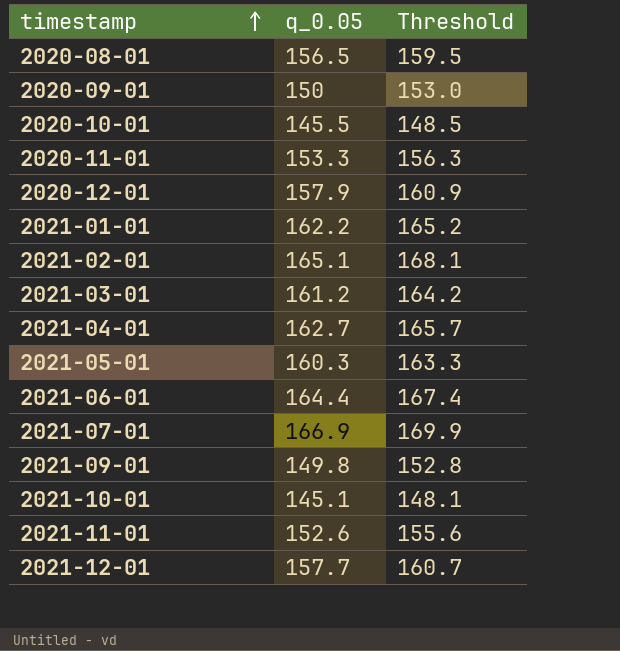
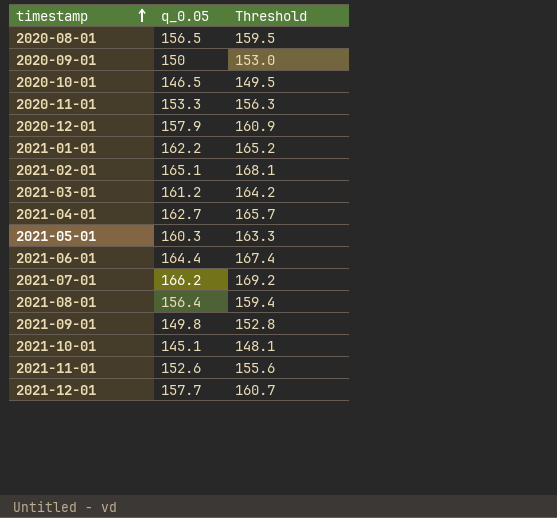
2020-10-01 | q_0.05: 145.5 -> 146.5
2020-10-01 | Threshold: 148.5 -> 149.5
2021-07-01 | q_0.05: 166.9 -> 166.2
2021-07-01 | Threshold: 169.9 -> 169.2
row 2021-08-01: none -> 156.4 | 159.4

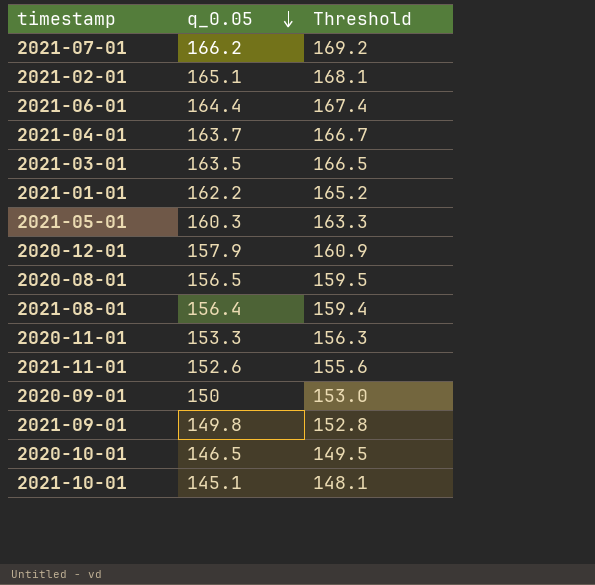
row order: timestamp ascending -> q_0.05 descending
row 2021-12-01: 157.7 | 160.7 -> none
2021-04-01 | q_0.05: 162.7 -> 163.7
2021-04-01 | Threshold: 165.7 -> 166.7
2021-03-01 | q_0.05: 161.2 -> 163.5
2021-03-01 | Threshold: 164.2 -> 166.5

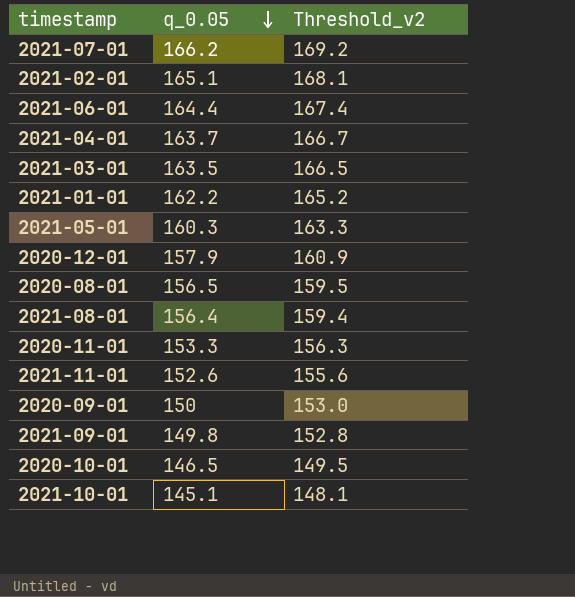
column name: Threshold -> Threshold_v2

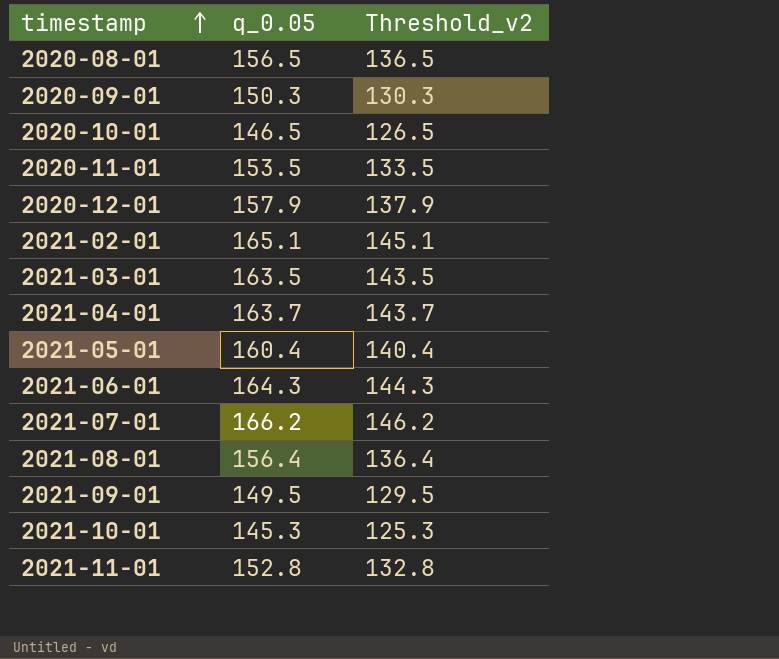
row order: q_0.05 descending -> timestamp ascending
column Threshold_v2 | formula: [q_0.05] + 3 -> [q_0.05] - 20
row 2021-01-01: 162.2 | 165.2 -> none
2020-09-01 | q_0.05: 150 -> 150.3
2020-11-01 | q_0.05: 153.3 -> 153.5
2021-05-01 | q_0.05: 160.3 -> 160.4
2021-06-01 | q_0.05: 164.4 -> 164.3
2021-09-01 | q_0.05: 149.8 -> 149.5
2021-10-01 | q_0.05: 145.1 -> 145.3
2021-11-01 | q_0.05: 152.6 -> 152.8

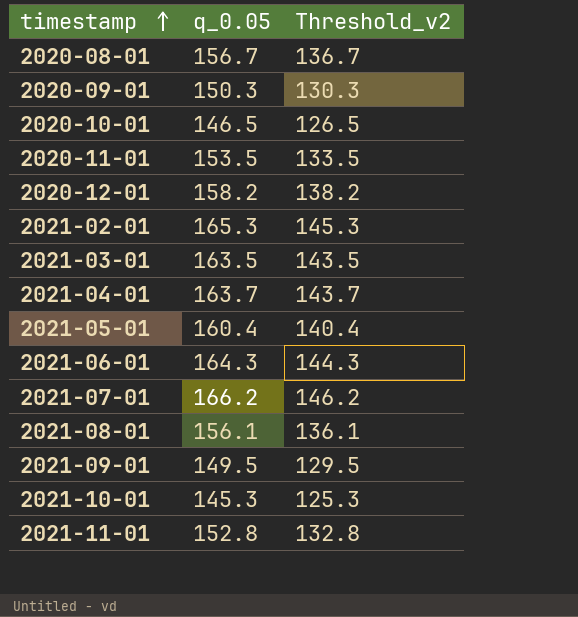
2020-08-01 | q_0.05: 156.5 -> 156.7
2020-08-01 | Threshold_v2: 136.5 -> 136.7
2020-12-01 | q_0.05: 157.9 -> 158.2
2020-12-01 | Threshold_v2: 137.9 -> 138.2
2021-02-01 | q_0.05: 165.1 -> 165.3
2021-02-01 | Threshold_v2: 145.1 -> 145.3
2021-08-01 | q_0.05: 156.4 -> 156.1
2021-08-01 | Threshold_v2: 136.4 -> 136.1

